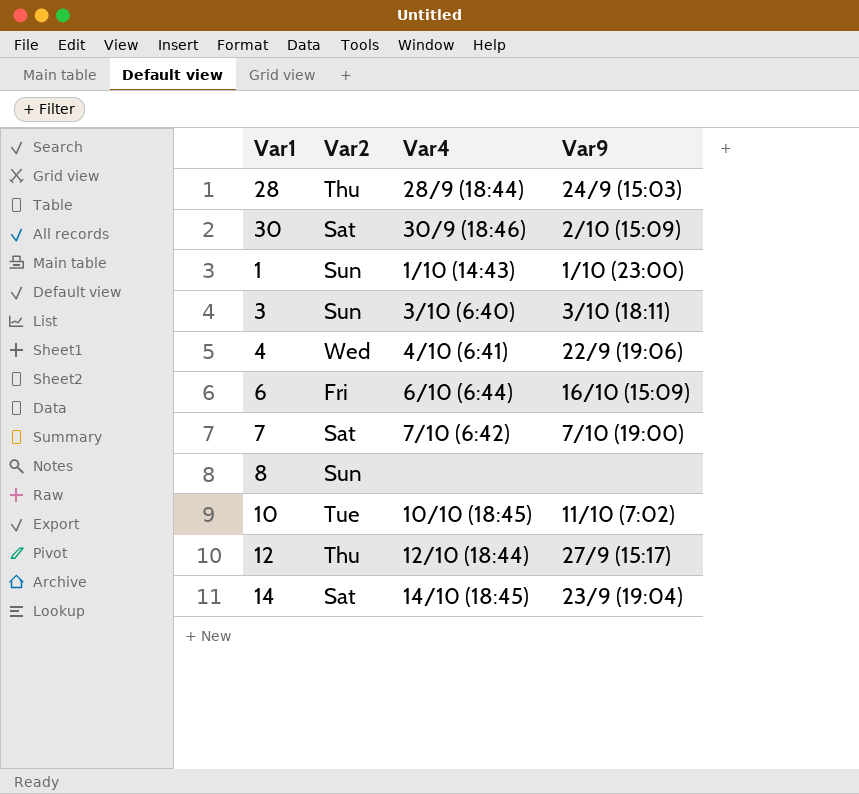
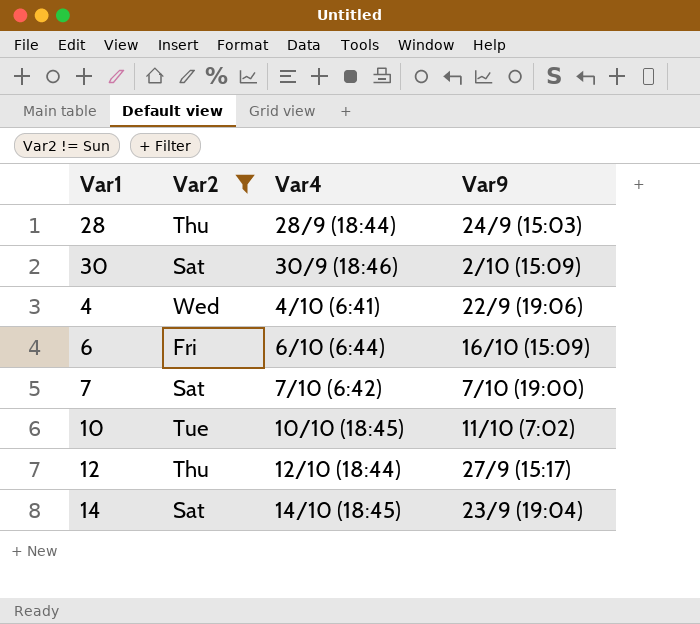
filter: none -> Var2 != Sun

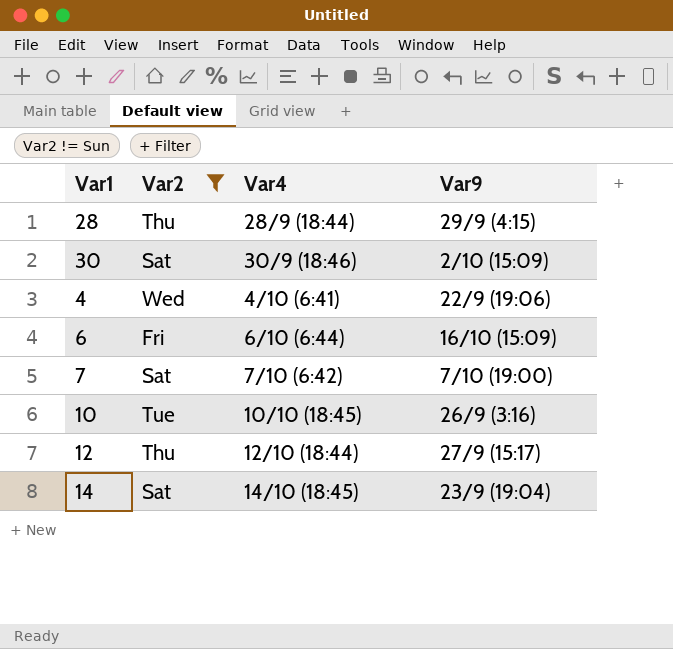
28 | Var9: 24/9 (15:03) -> 29/9 (4:15)
10 | Var9: 11/10 (7:02) -> 26/9 (3:16)

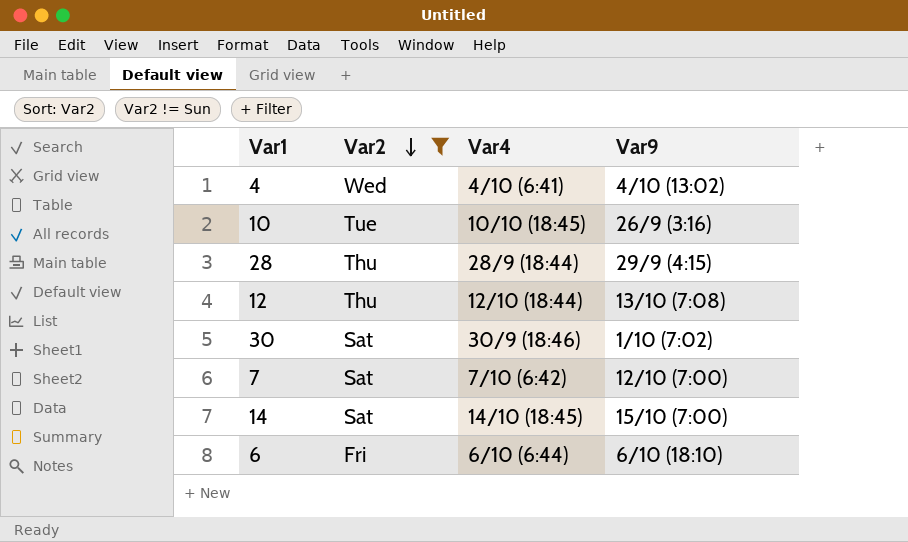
row order: none -> Var2 descending
4 | Var9: 22/9 (19:06) -> 4/10 (13:02)
12 | Var9: 27/9 (15:17) -> 13/10 (7:08)
30 | Var9: 2/10 (15:09) -> 1/10 (7:02)
7 | Var9: 7/10 (19:00) -> 12/10 (7:00)
14 | Var9: 23/9 (19:04) -> 15/10 (7:00)
6 | Var9: 16/10 (15:09) -> 6/10 (18:10)

